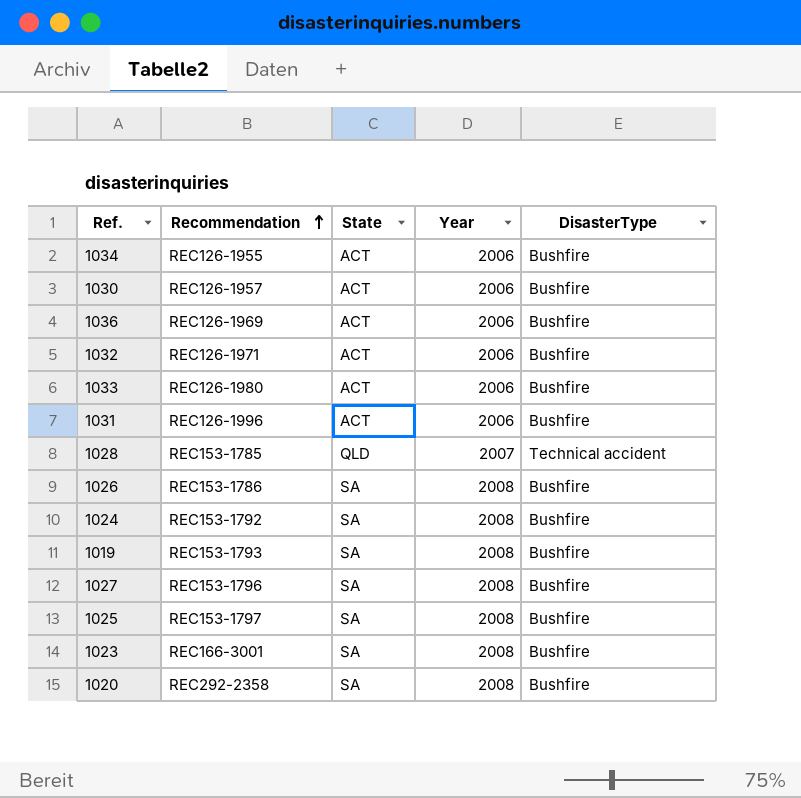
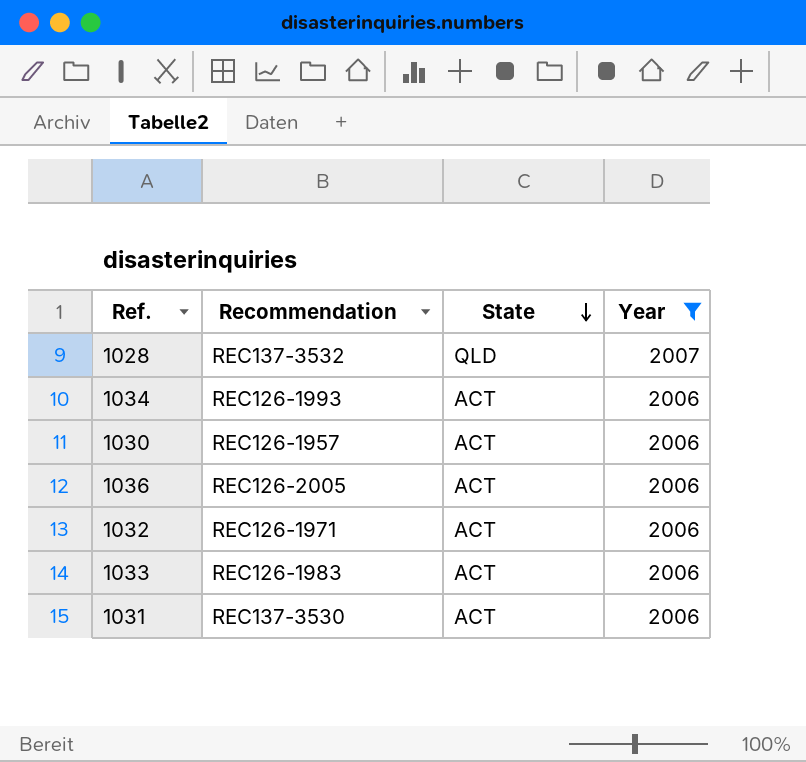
filter: none -> Year != 2008
row order: Recommendation ascending -> State descending
column DisasterType | position: 5 -> none
1028 | Recommendation: REC153-1785 -> REC137-3532
1034 | Recommendation: REC126-1955 -> REC126-1993
1036 | Recommendation: REC126-1969 -> REC126-2005
1033 | Recommendation: REC126-1980 -> REC126-1983
1031 | Recommendation: REC126-1996 -> REC137-3530

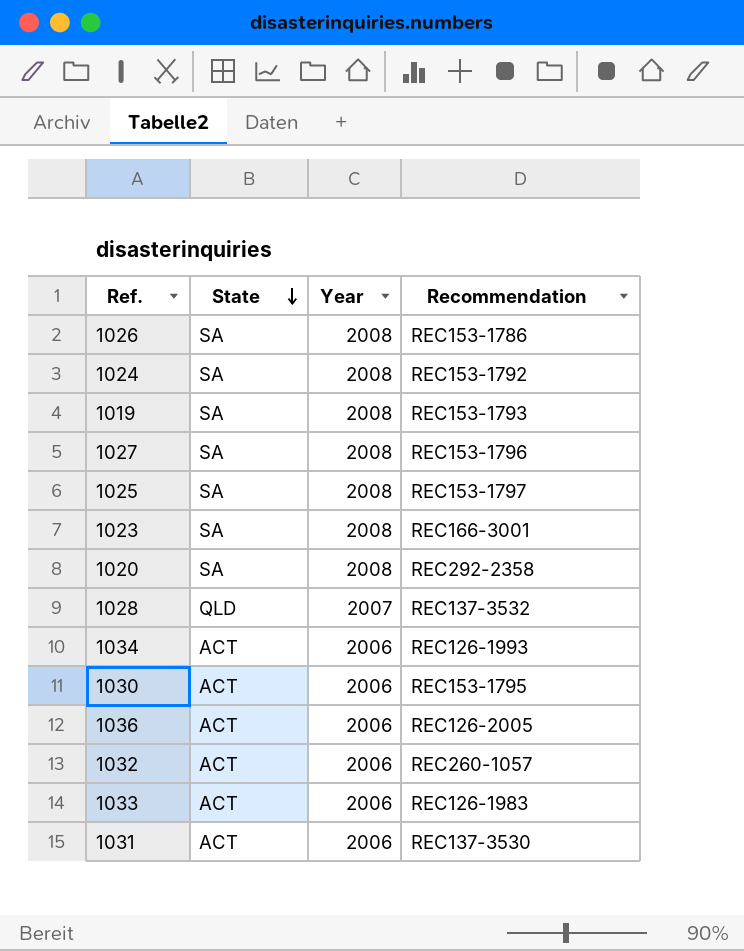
filter: Year != 2008 -> none
column Recommendation | position: 2 -> 4
1030 | Recommendation: REC126-1957 -> REC153-1795
1032 | Recommendation: REC126-1971 -> REC260-1057

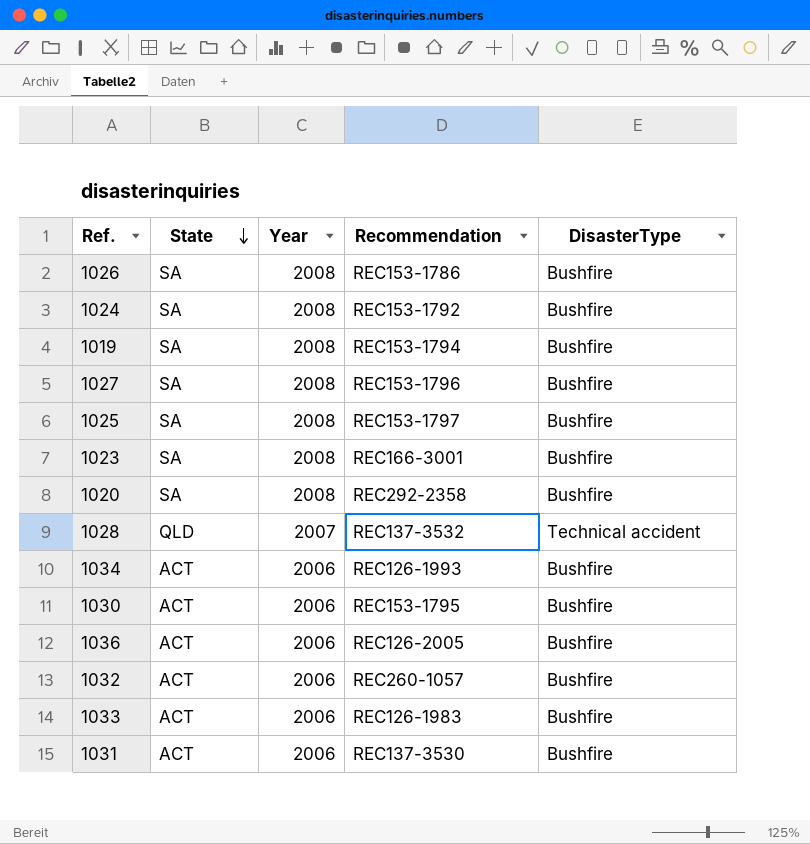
column DisasterType | position: none -> 5
1019 | Recommendation: REC153-1793 -> REC153-1794

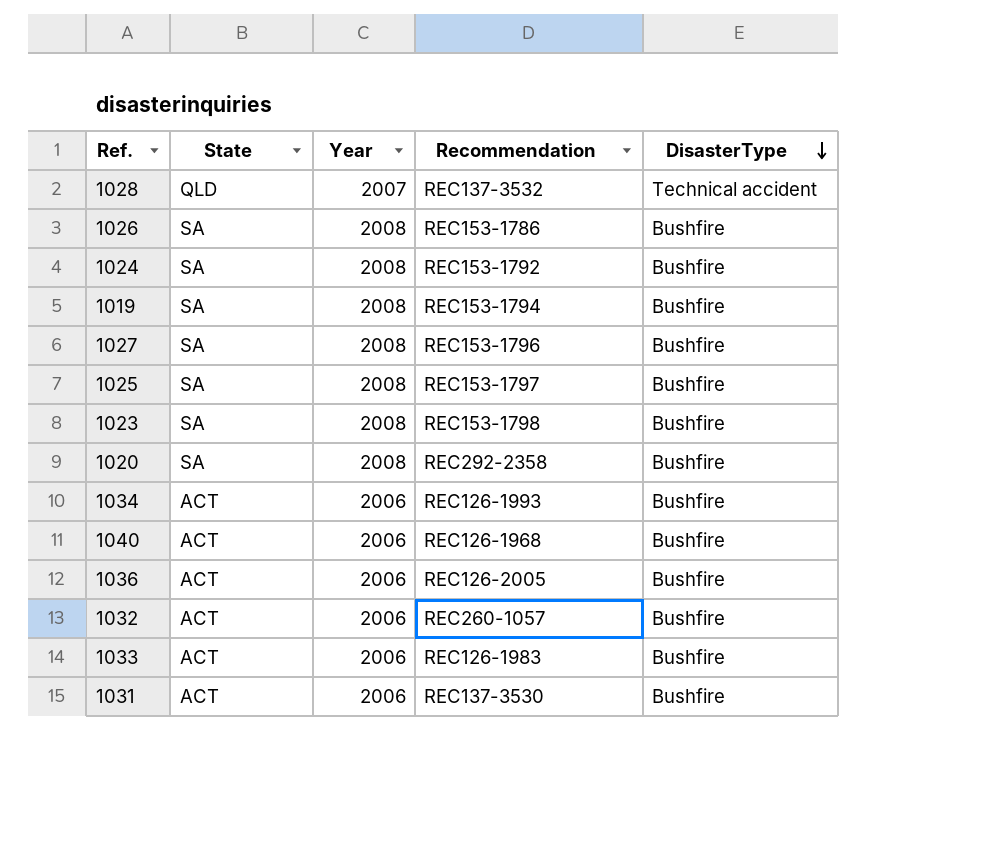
row order: State descending -> DisasterType descending
row 1030: ACT | 2006 | REC153-1795 | Bushfire -> none
1023 | Recommendation: REC166-3001 -> REC153-1798
row 1040: none -> ACT | 2006 | REC126-1968 | Bushfire

